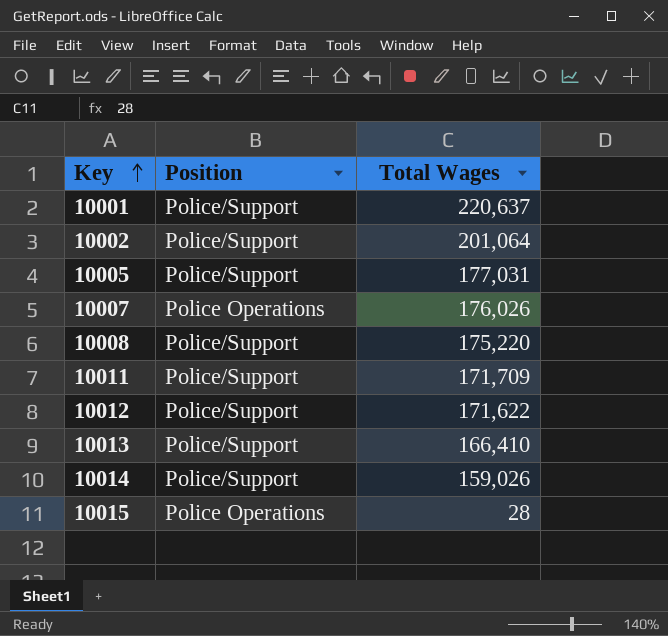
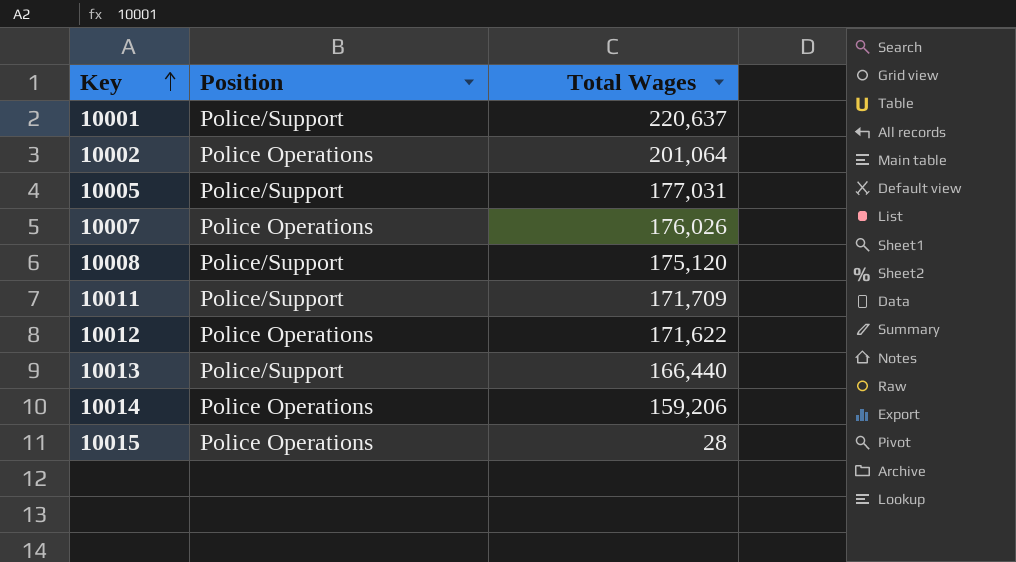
10002 | Position: Police/Support -> Police Operations
10008 | Total Wages: 175,220 -> 175,120
10012 | Position: Police/Support -> Police Operations
10013 | Total Wages: 166,410 -> 166,440
10014 | Position: Police/Support -> Police Operations
10014 | Total Wages: 159,026 -> 159,206

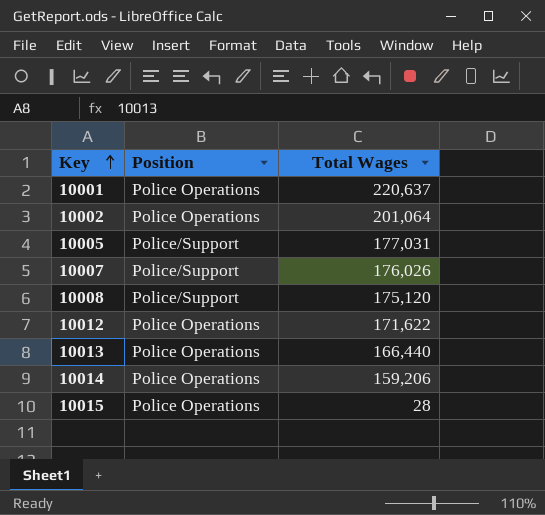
row 10011: Police/Support | 171,709 -> none
10001 | Position: Police/Support -> Police Operations
10007 | Position: Police Operations -> Police/Support
10013 | Position: Police/Support -> Police Operations

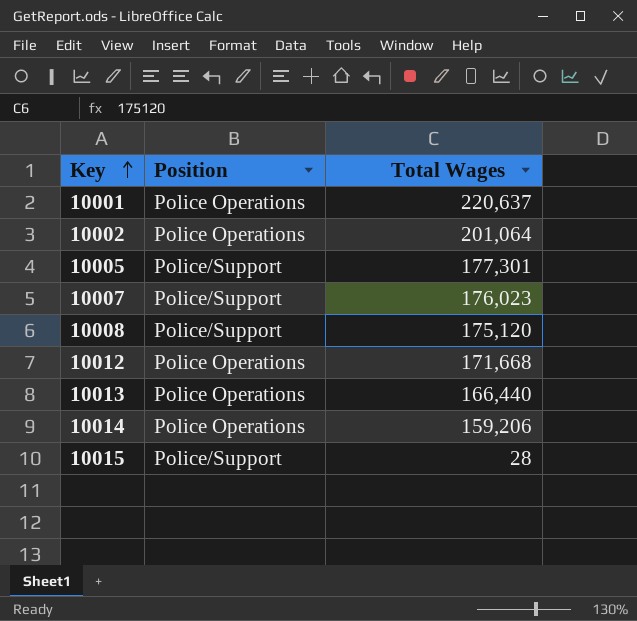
10005 | Total Wages: 177,031 -> 177,301
10007 | Total Wages: 176,026 -> 176,023
10012 | Total Wages: 171,622 -> 171,668
10015 | Position: Police Operations -> Police/Support

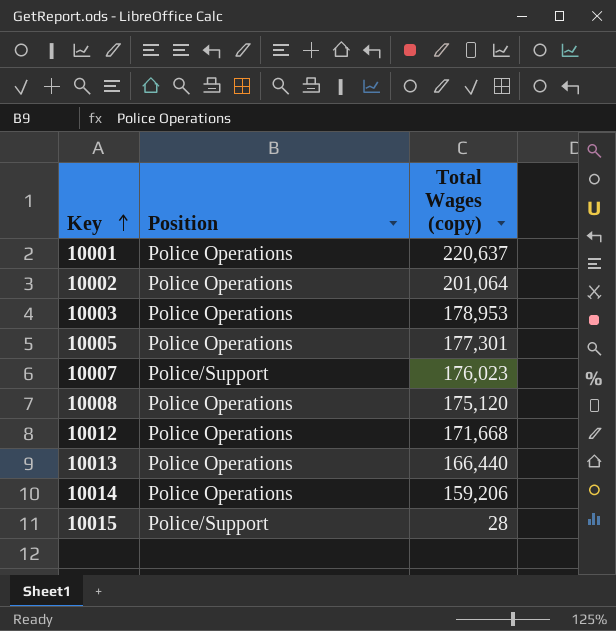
column name: Total Wages -> Total Wages (copy)
row 10003: none -> Police Operations | 178,953
10005 | Position: Police/Support -> Police Operations
10008 | Position: Police/Support -> Police Operations

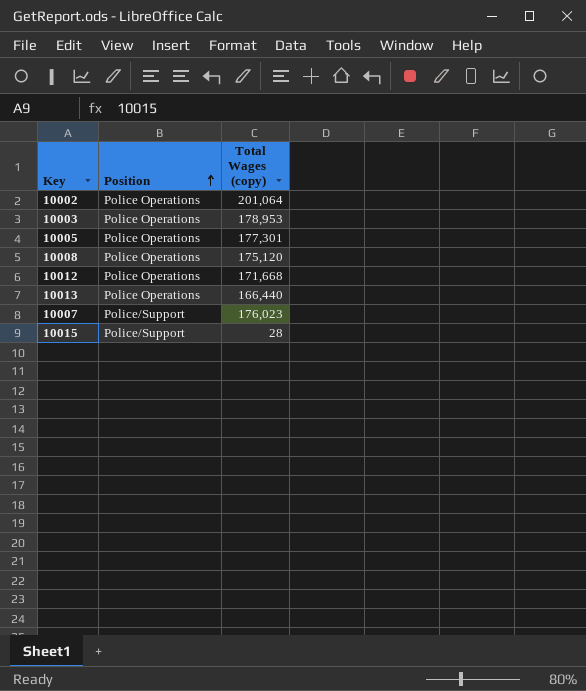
row order: Key ascending -> Position ascending
row 10001: Police Operations | 220,637 -> none
row 10014: Police Operations | 159,206 -> none

